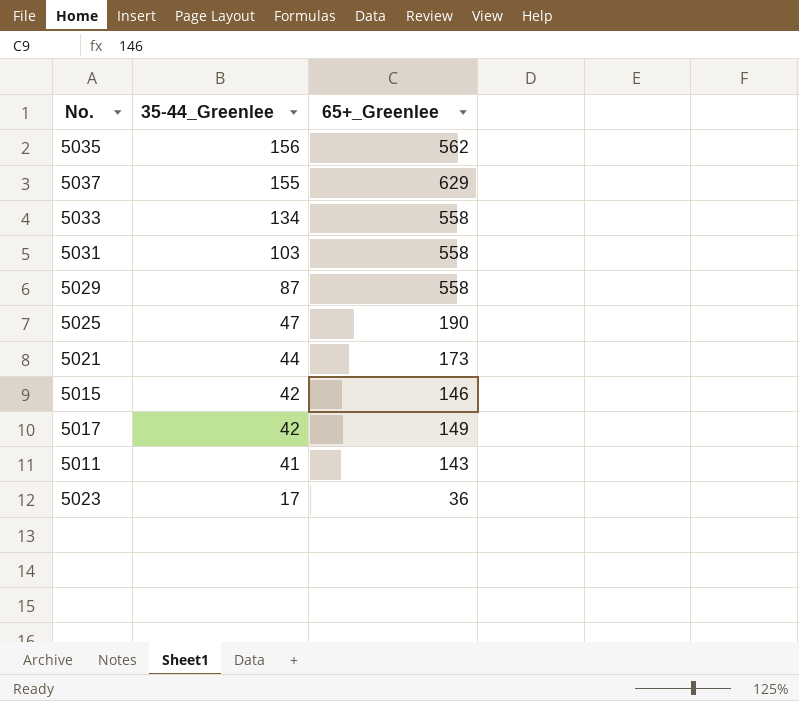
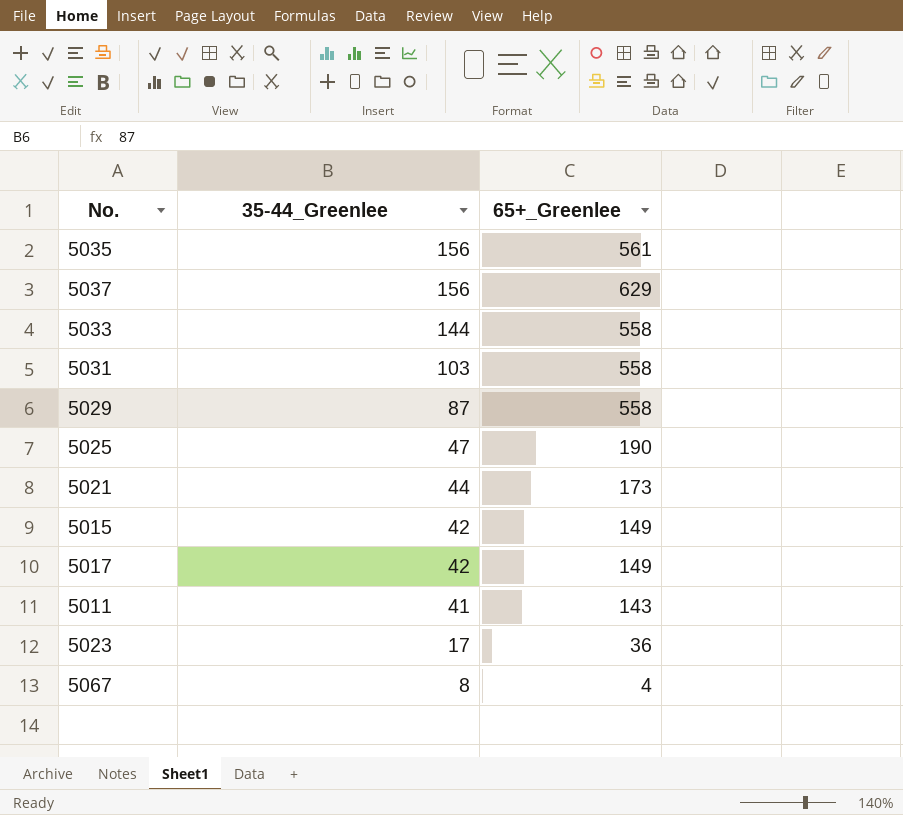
5035 | 65+_Greenlee: 562 -> 561
5037 | 35-44_Greenlee: 155 -> 156
5033 | 35-44_Greenlee: 134 -> 144
5015 | 65+_Greenlee: 146 -> 149
row 5067: none -> 8 | 4

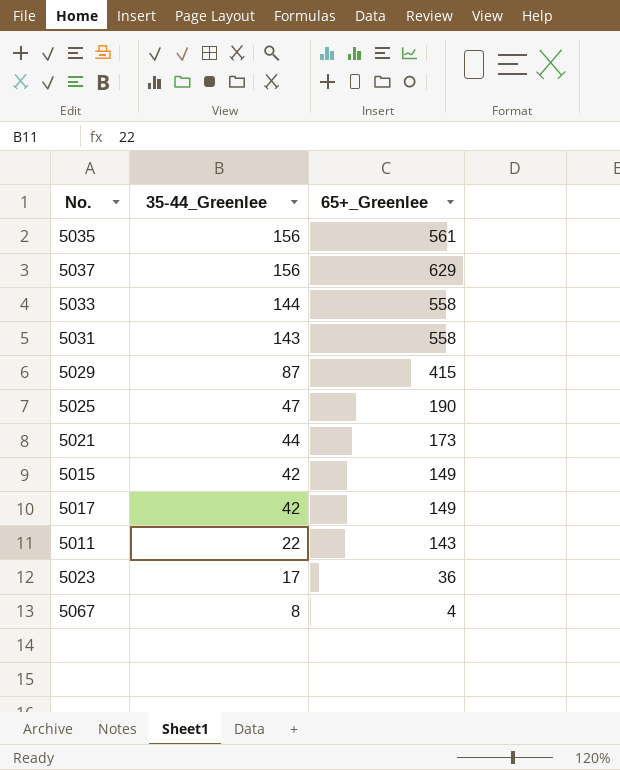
5031 | 35-44_Greenlee: 103 -> 143
5029 | 65+_Greenlee: 558 -> 415
5011 | 35-44_Greenlee: 41 -> 22

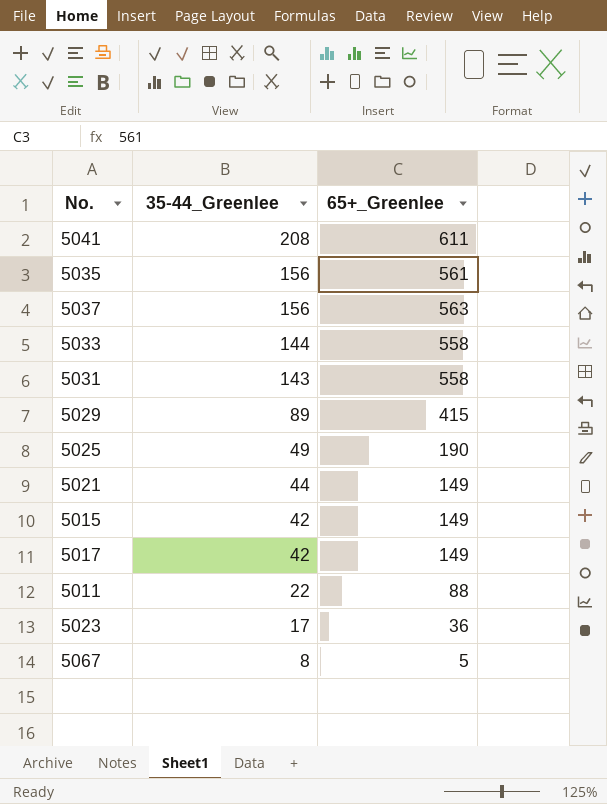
row 5041: none -> 208 | 611
5037 | 65+_Greenlee: 629 -> 563
5029 | 35-44_Greenlee: 87 -> 89
5025 | 35-44_Greenlee: 47 -> 49
5021 | 65+_Greenlee: 173 -> 149
5011 | 65+_Greenlee: 143 -> 88
5067 | 65+_Greenlee: 4 -> 5

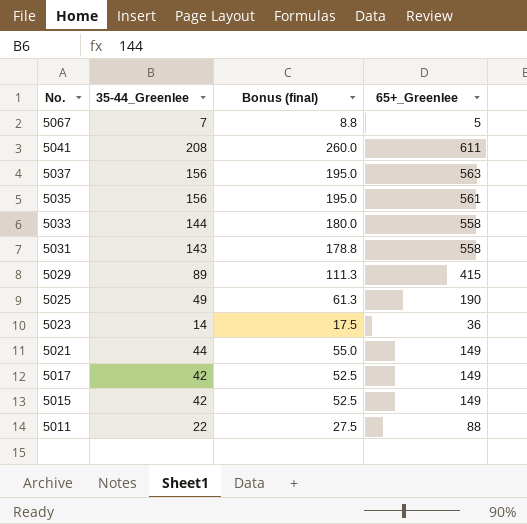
row order: 35-44_Greenlee descending -> No. descending
column Bonus (final) | formula: none -> [35-44_Greenlee] * 1.25
5067 | 35-44_Greenlee: 8 -> 7
5023 | 35-44_Greenlee: 17 -> 14

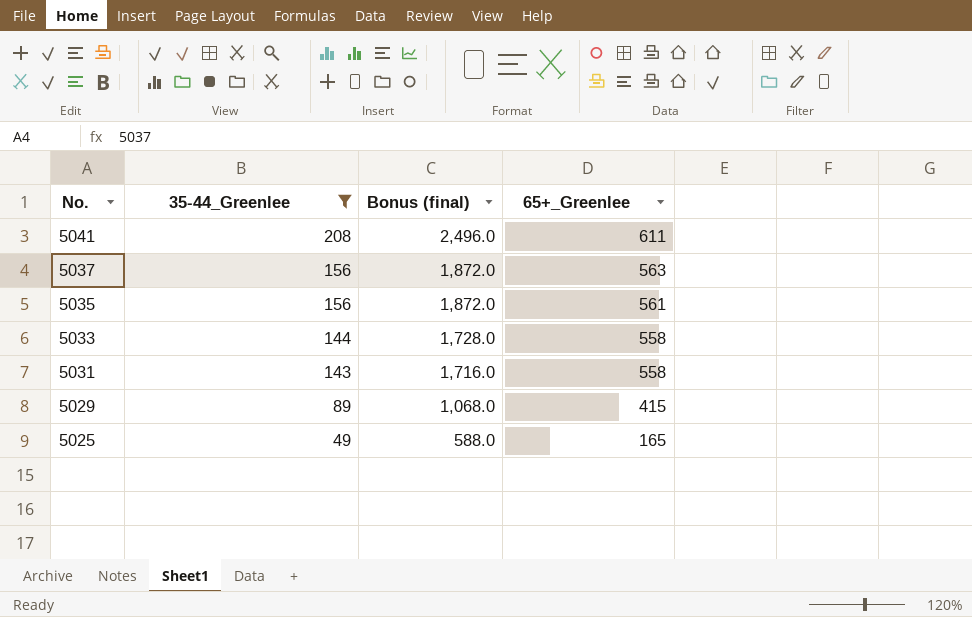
filter: none -> 35-44_Greenlee >= 49
column Bonus (final) | formula: [35-44_Greenlee] * 1.25 -> [35-44_Greenlee] * 12
5025 | 65+_Greenlee: 190 -> 165

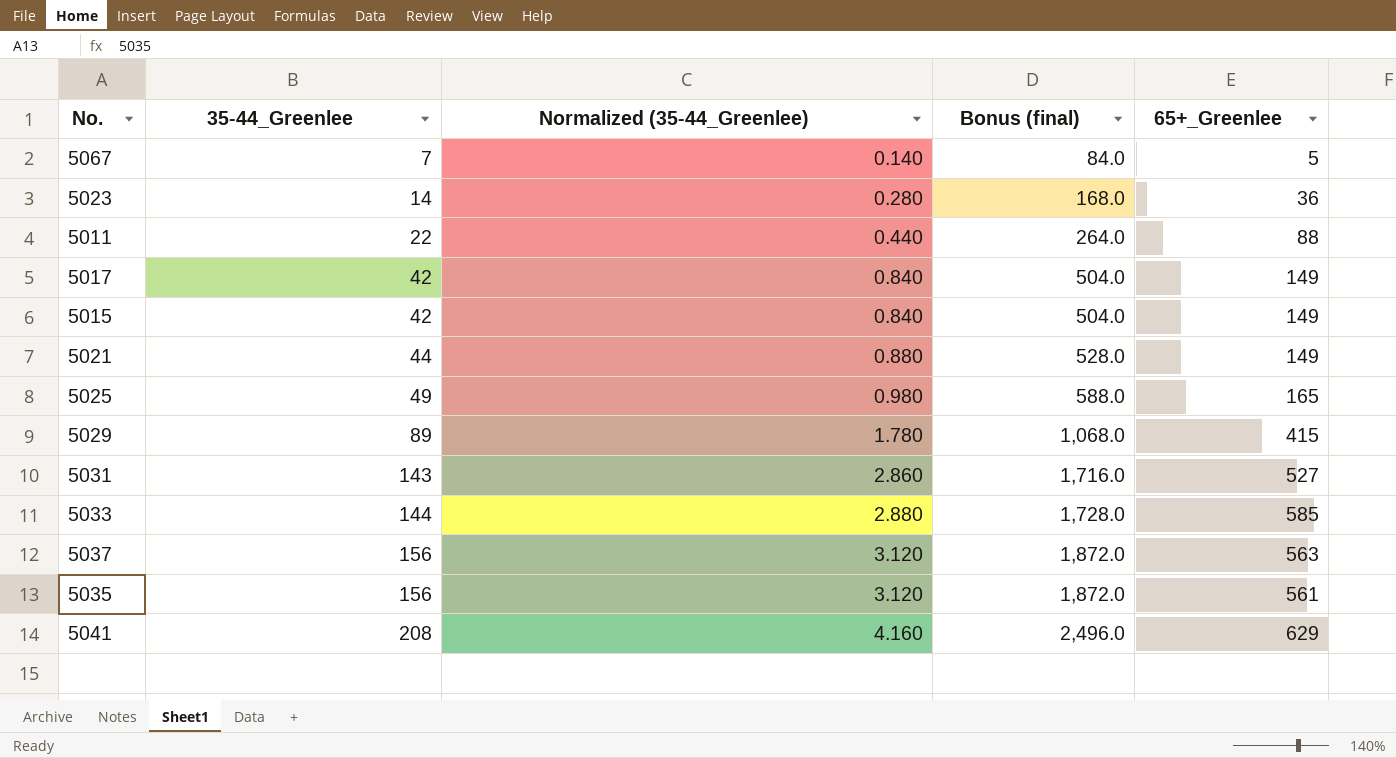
filter: 35-44_Greenlee >= 49 -> none
row order: No. descending -> 35-44_Greenlee ascending
column Normalized (35-44_Greenlee) | formula: none -> [35-44_Greenlee] * 0.02
5031 | 65+_Greenlee: 558 -> 527
5033 | 65+_Greenlee: 558 -> 585
5041 | 65+_Greenlee: 611 -> 629

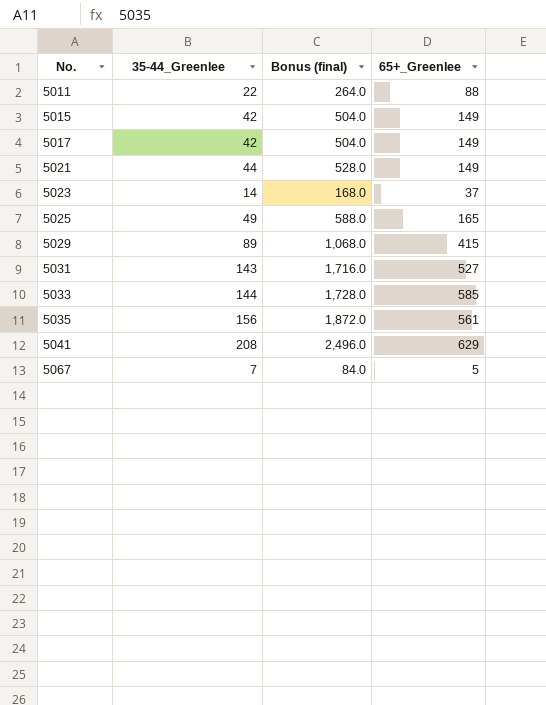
row order: 35-44_Greenlee ascending -> No. ascending
column Normalized (35-44_Greenlee) | formula: [35-44_Greenlee] * 0.02 -> none
row 5037: 156 | 3.120 | 1,872.0 | 563 -> none
5023 | 65+_Greenlee: 36 -> 37

